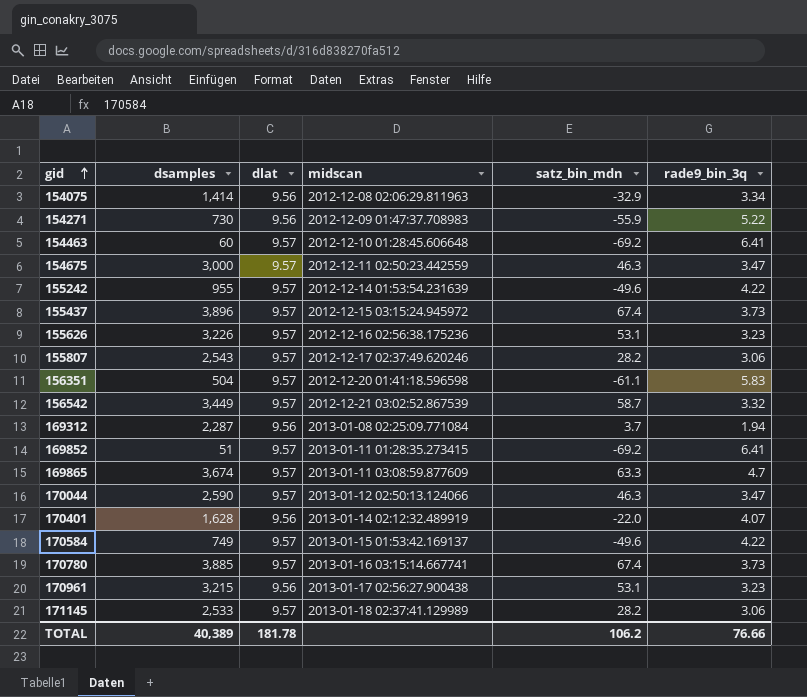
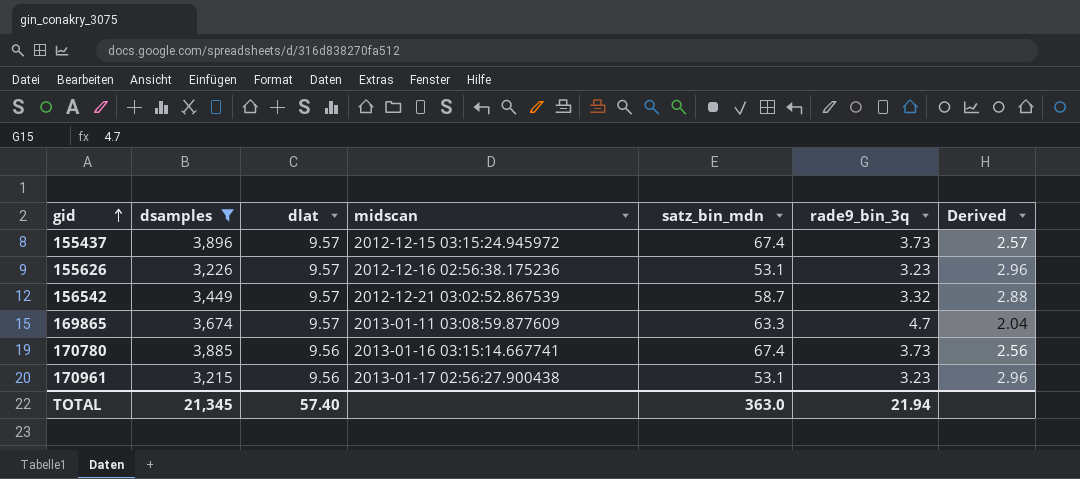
filter: none -> dsamples >= 3,215
column Derived | formula: none -> [dlat] / [rade9_bin_3q]
170780 | dlat: 9.57 -> 9.56
TOTAL | dsamples: 40,389 -> 21,345
TOTAL | dlat: 181.78 -> 57.40
TOTAL | satz_bin_mdn: 106.2 -> 363.0
TOTAL | rade9_bin_3q: 76.66 -> 21.94

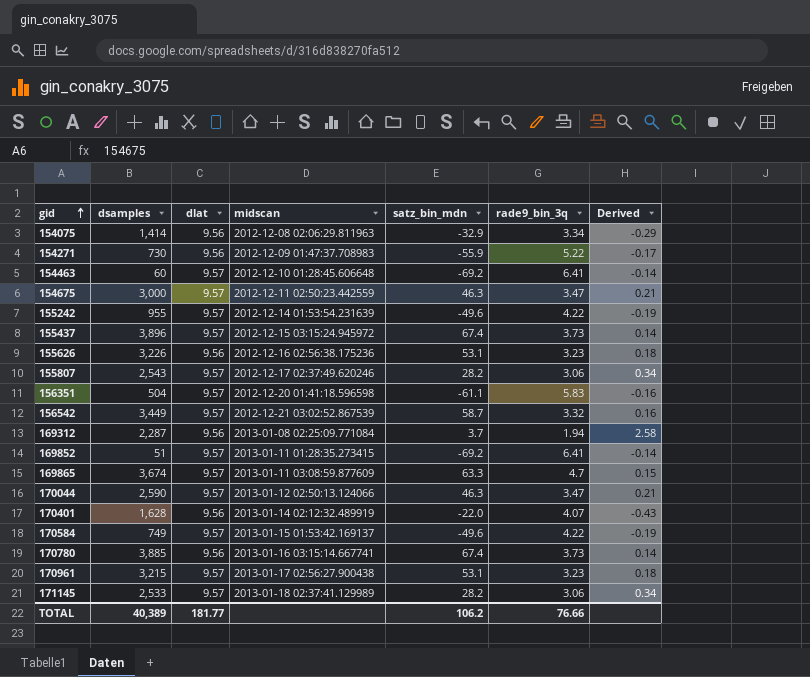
filter: dsamples >= 3,215 -> none
column Derived | formula: [dlat] / [rade9_bin_3q] -> [dlat] / [satz_bin_mdn]
155626 | dlat: 9.57 -> 9.56
170961 | dlat: 9.56 -> 9.57
TOTAL | dsamples: 21,345 -> 40,389
TOTAL | dlat: 57.40 -> 181.77
TOTAL | satz_bin_mdn: 363.0 -> 106.2
TOTAL | rade9_bin_3q: 21.94 -> 76.66

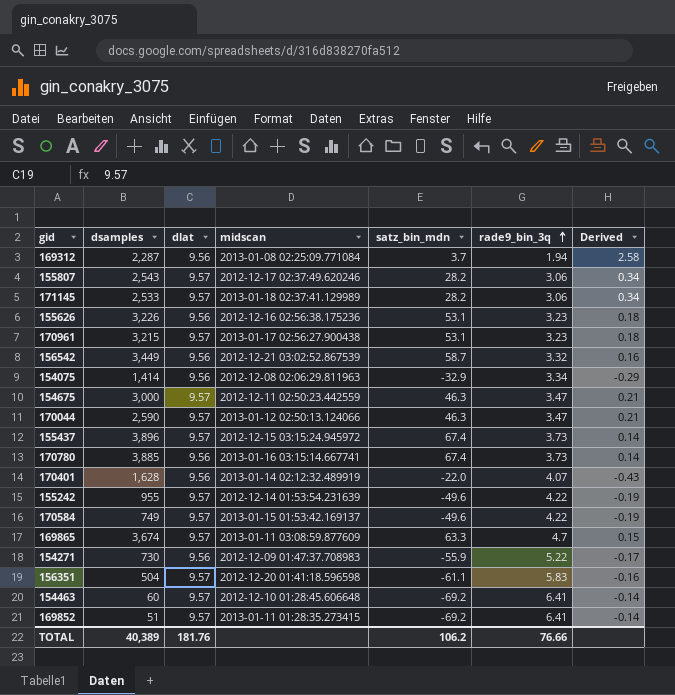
row order: gid ascending -> rade9_bin_3q ascending
156542 | dlat: 9.57 -> 9.56
TOTAL | dlat: 181.77 -> 181.76

